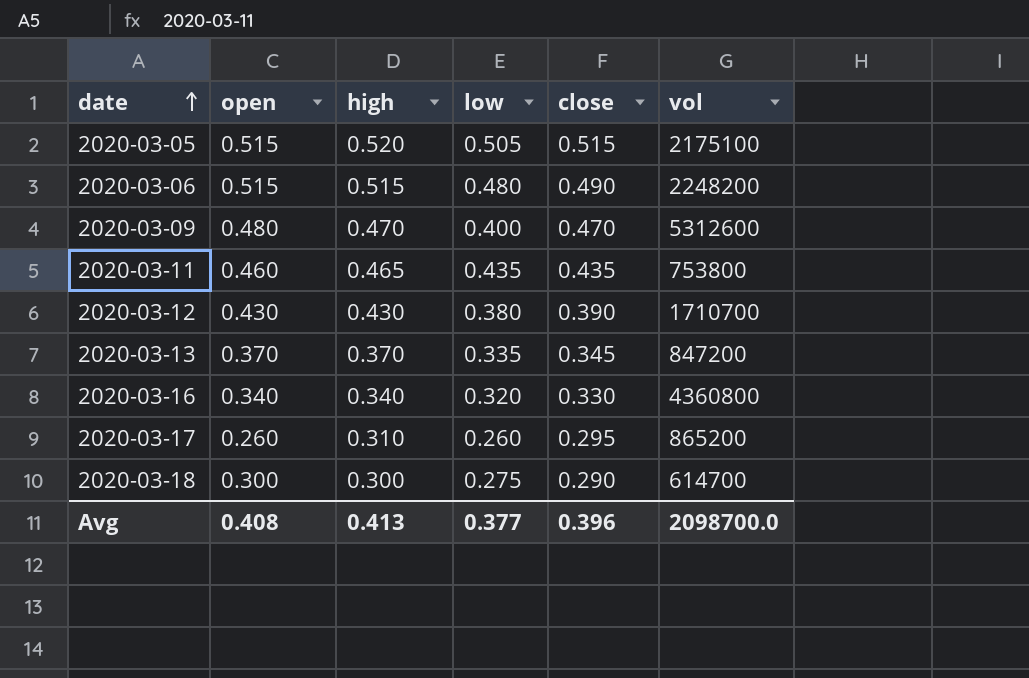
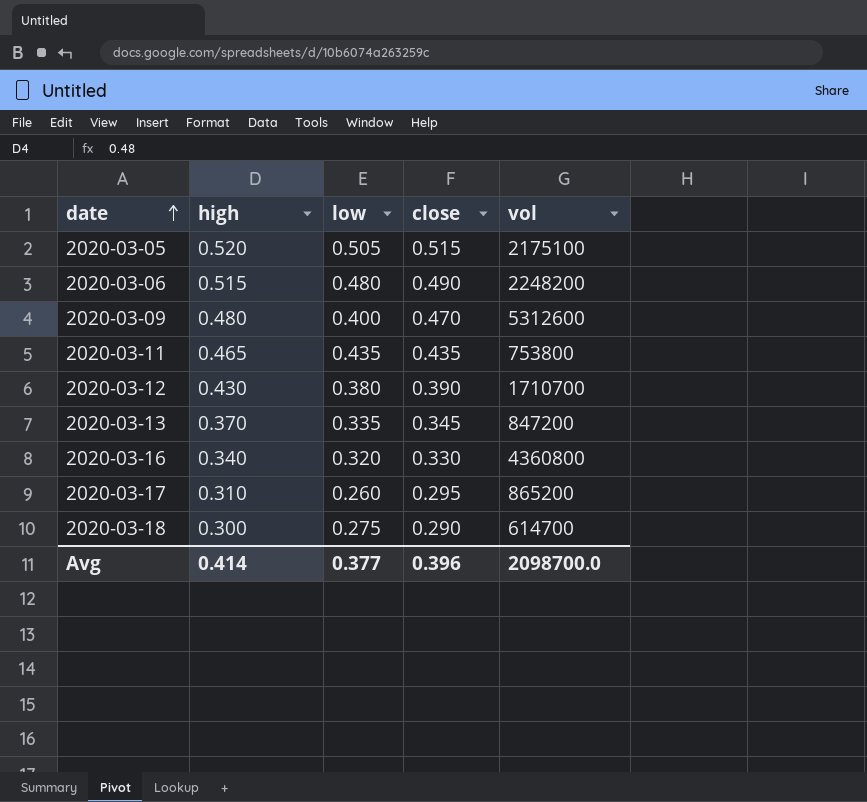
column open | position: 2 -> none
2020-03-09 | high: 0.470 -> 0.480
Avg | high: 0.413 -> 0.414

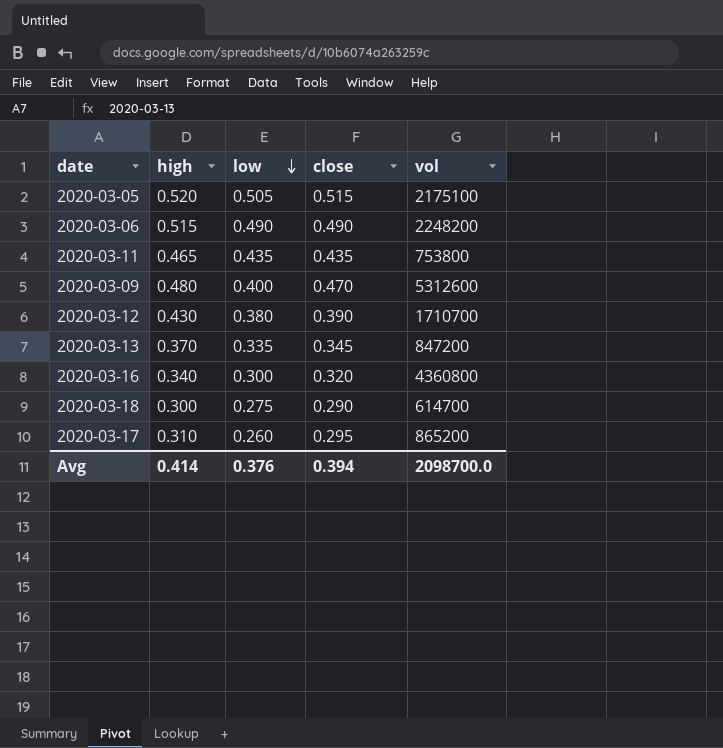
row order: date ascending -> low descending
2020-03-06 | low: 0.480 -> 0.490
2020-03-16 | low: 0.320 -> 0.300
2020-03-16 | close: 0.330 -> 0.320
Avg | low: 0.377 -> 0.376
Avg | close: 0.396 -> 0.394

